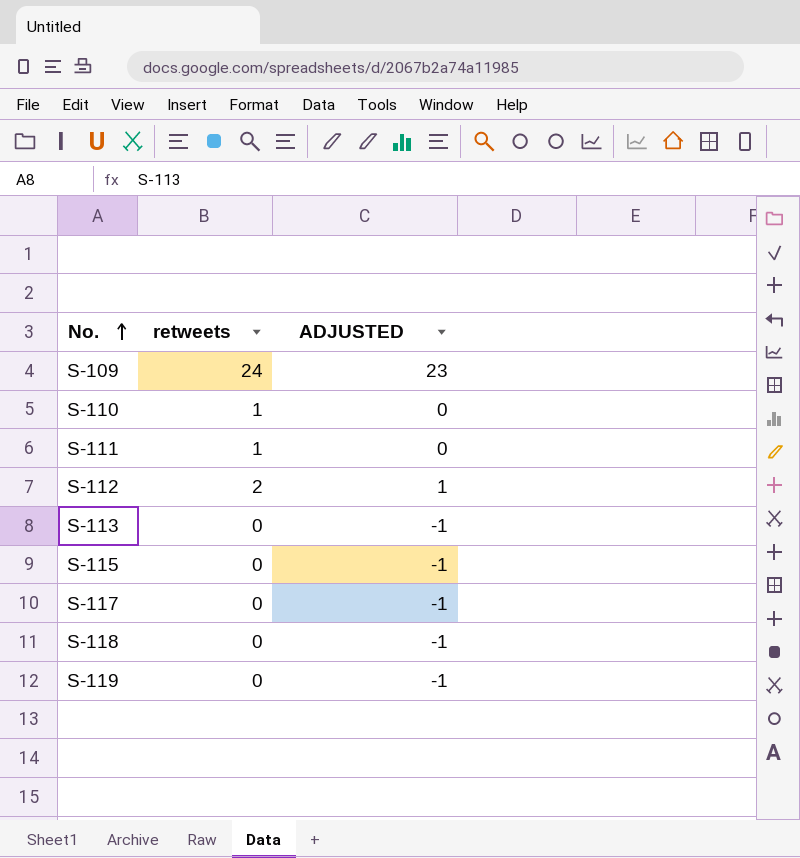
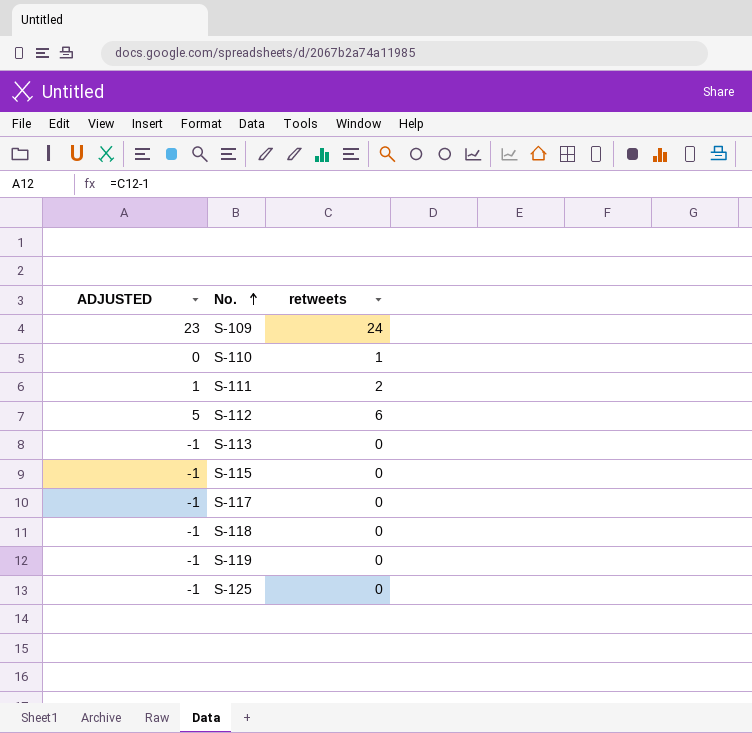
column ADJUSTED | position: 3 -> 1
S-111 | ADJUSTED: 0 -> 1
S-111 | retweets: 1 -> 2
S-112 | ADJUSTED: 1 -> 5
S-112 | retweets: 2 -> 6
row S-125: none -> -1 | 0

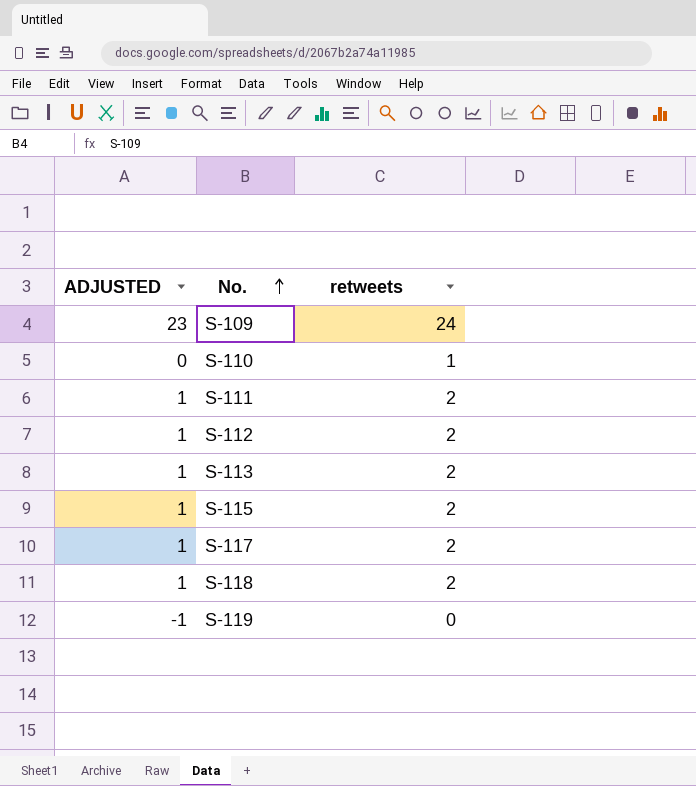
row S-125: -1 | 0 -> none
S-112 | ADJUSTED: 5 -> 1
S-112 | retweets: 6 -> 2
S-113 | ADJUSTED: -1 -> 1
S-113 | retweets: 0 -> 2
S-115 | ADJUSTED: -1 -> 1
S-115 | retweets: 0 -> 2
S-117 | ADJUSTED: -1 -> 1
S-117 | retweets: 0 -> 2
S-118 | ADJUSTED: -1 -> 1
S-118 | retweets: 0 -> 2

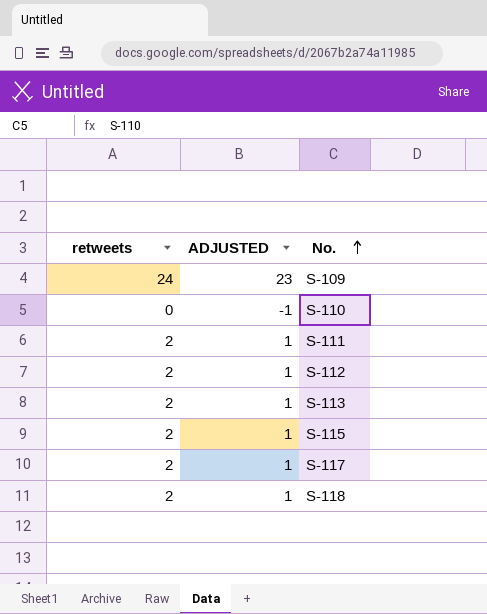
column retweets | position: 3 -> 1
row S-119: -1 | 0 -> none
S-110 | retweets: 1 -> 0
S-110 | ADJUSTED: 0 -> -1

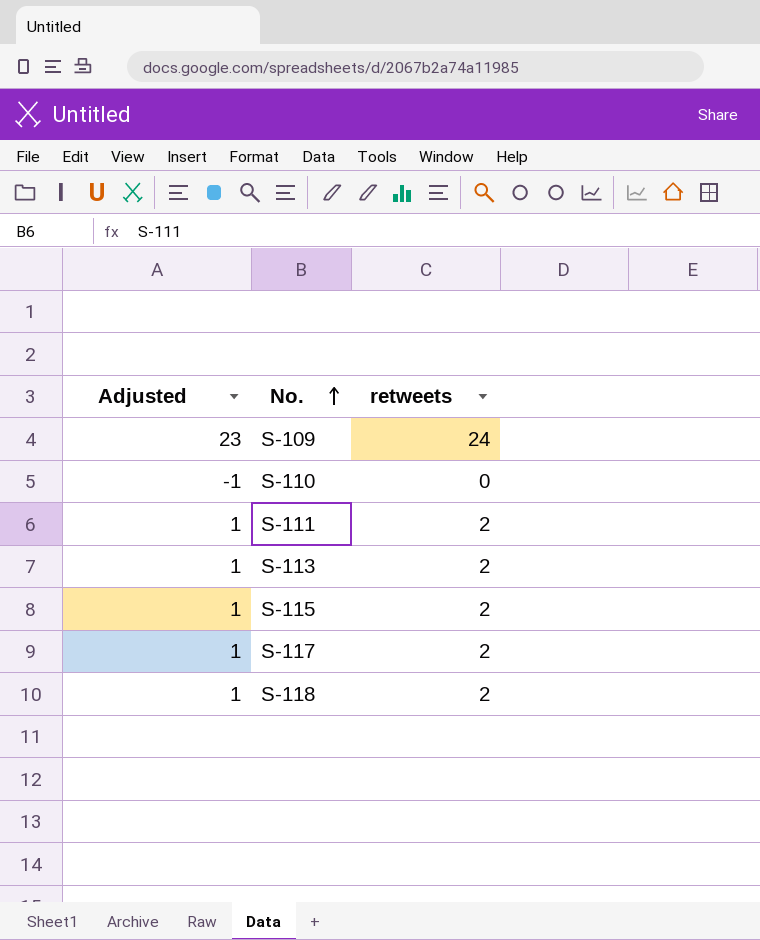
column name: ADJUSTED -> Adjusted
column retweets | position: 1 -> 3
row S-112: 2 | 1 -> none

